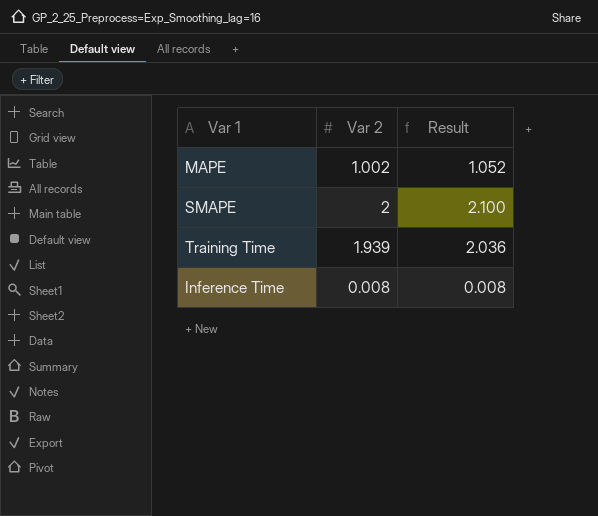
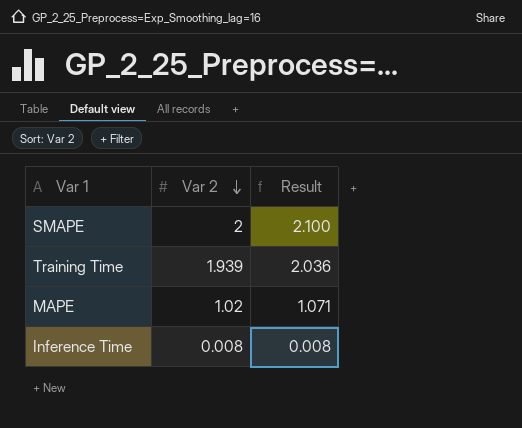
row order: none -> Var 2 descending
MAPE | Var 2: 1.002 -> 1.02
MAPE | Result: 1.052 -> 1.071

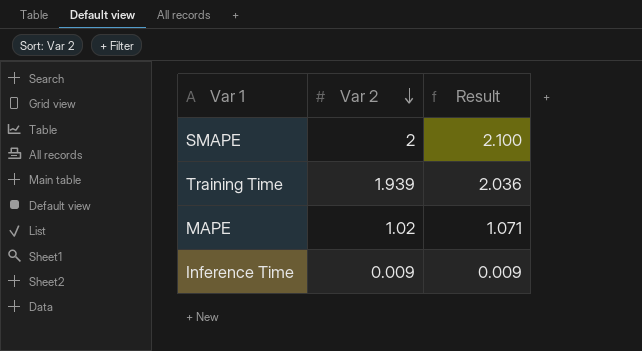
Inference Time | Var 2: 0.008 -> 0.009
Inference Time | Result: 0.008 -> 0.009

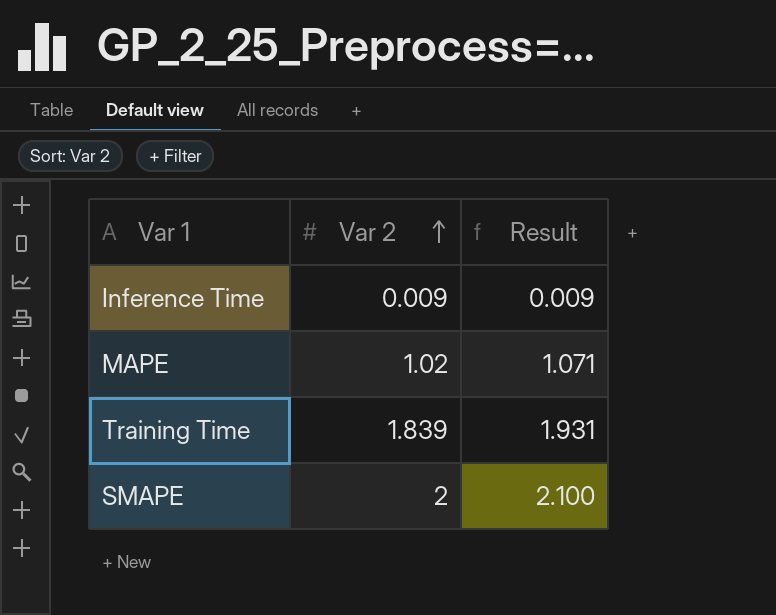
row order: Var 2 descending -> Var 2 ascending
Training Time | Var 2: 1.939 -> 1.839
Training Time | Result: 2.036 -> 1.931

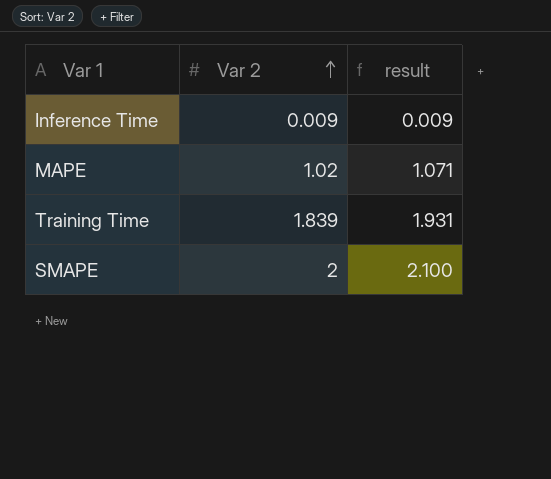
column name: Result -> result

